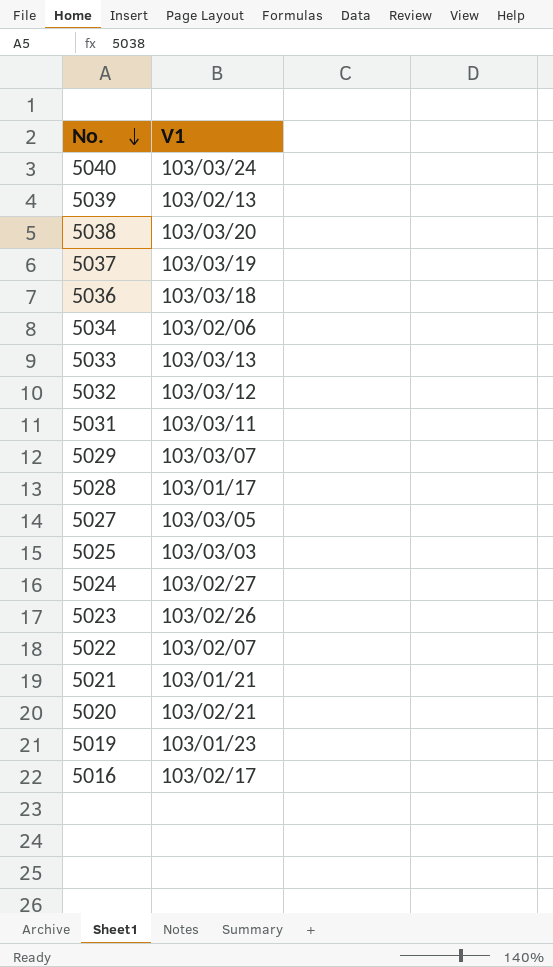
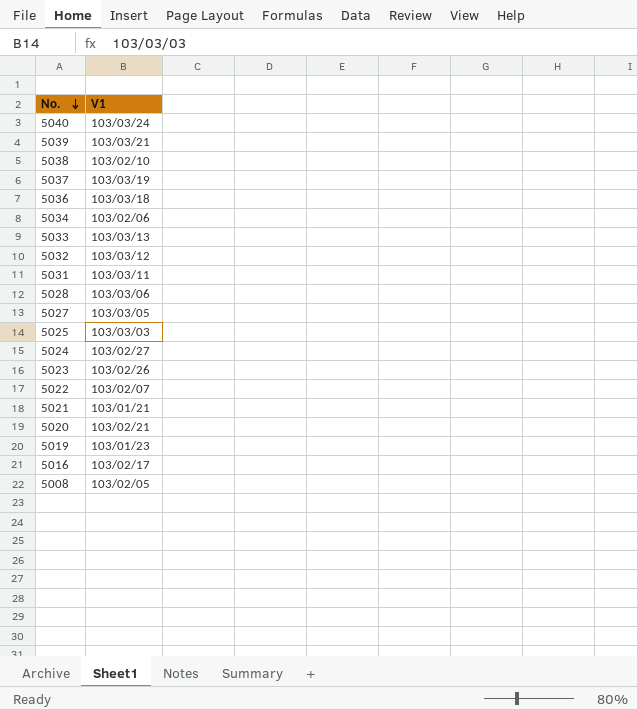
row 5029: 103/03/07 -> none
5039 | V1: 103/02/13 -> 103/03/21
5038 | V1: 103/03/20 -> 103/02/10
5028 | V1: 103/01/17 -> 103/03/06
row 5008: none -> 103/02/05

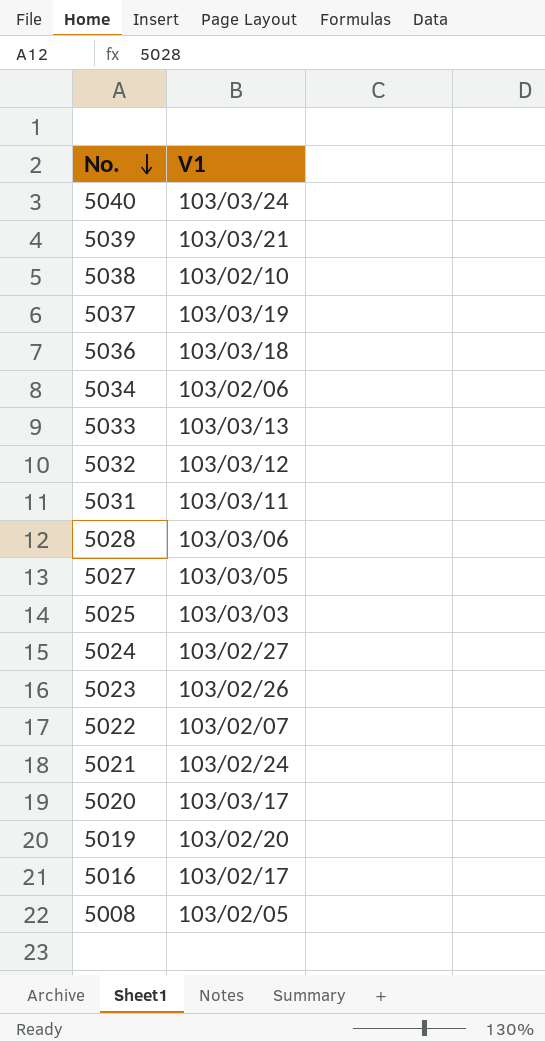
5021 | V1: 103/01/21 -> 103/02/24
5020 | V1: 103/02/21 -> 103/03/17
5019 | V1: 103/01/23 -> 103/02/20

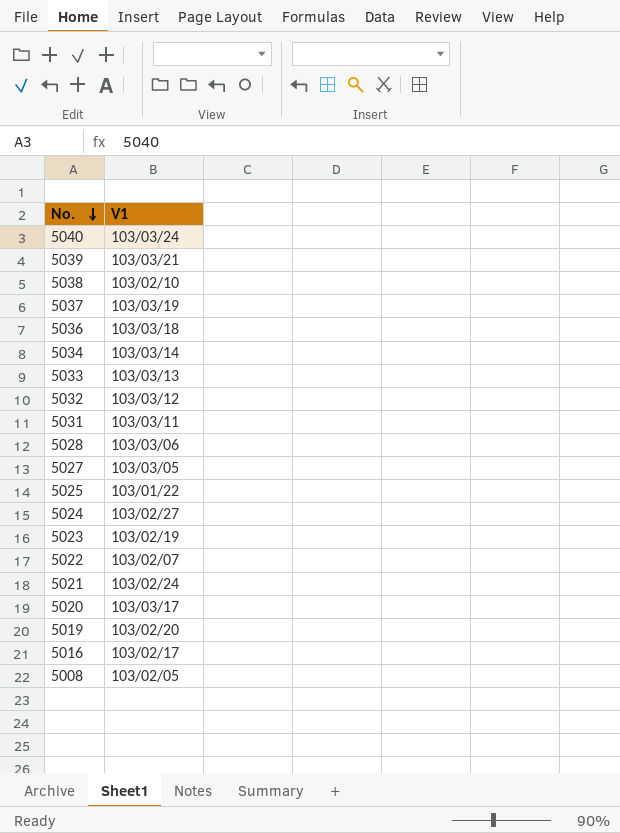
5034 | V1: 103/02/06 -> 103/03/14
5025 | V1: 103/03/03 -> 103/01/22
5023 | V1: 103/02/26 -> 103/02/19

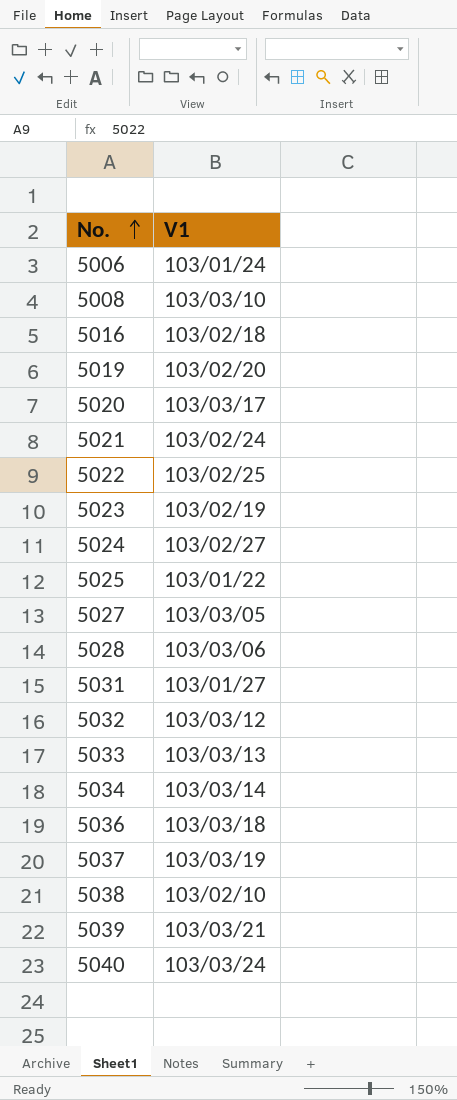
row order: No. descending -> No. ascending
row 5006: none -> 103/01/24
5008 | V1: 103/02/05 -> 103/03/10
5016 | V1: 103/02/17 -> 103/02/18
5022 | V1: 103/02/07 -> 103/02/25
5031 | V1: 103/03/11 -> 103/01/27

